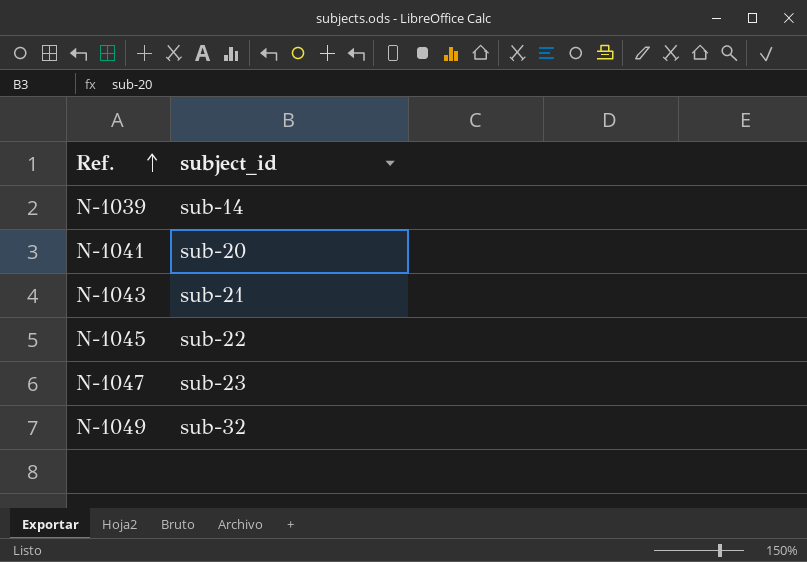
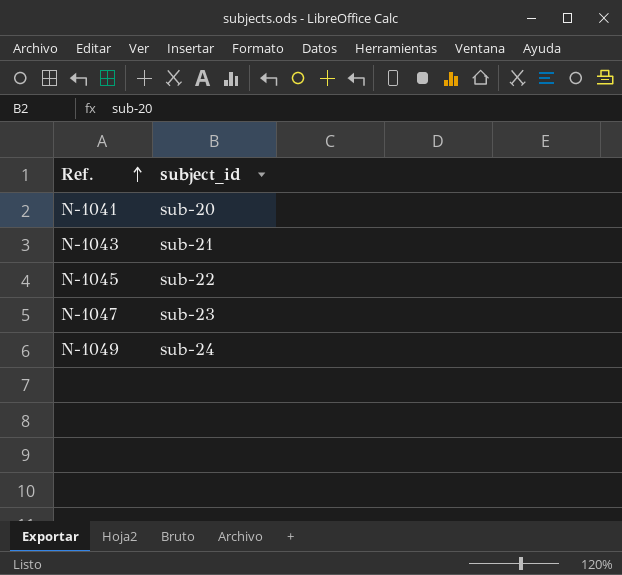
row N-1039: sub-14 -> none
N-1049 | subject_id: sub-32 -> sub-24

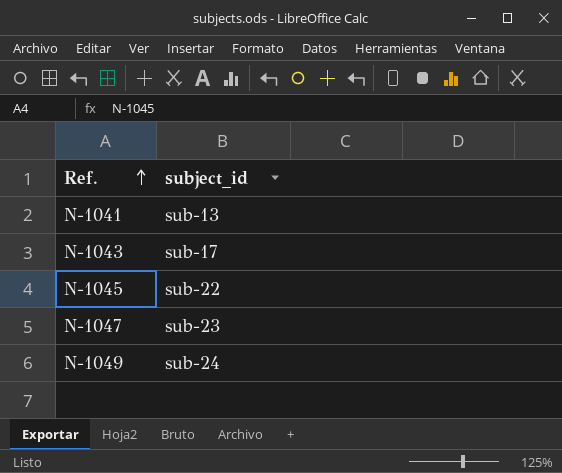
N-1041 | subject_id: sub-20 -> sub-13
N-1043 | subject_id: sub-21 -> sub-17

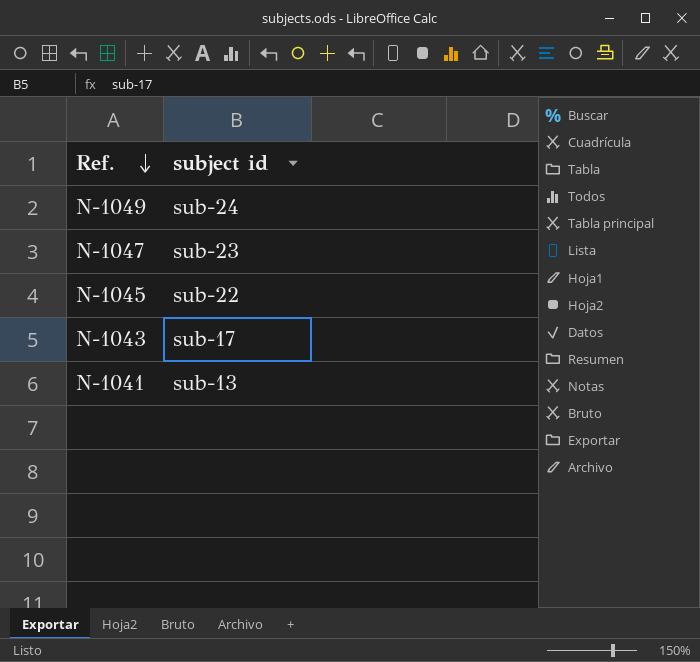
row order: Ref. ascending -> Ref. descending
column name: subject_id -> subject id

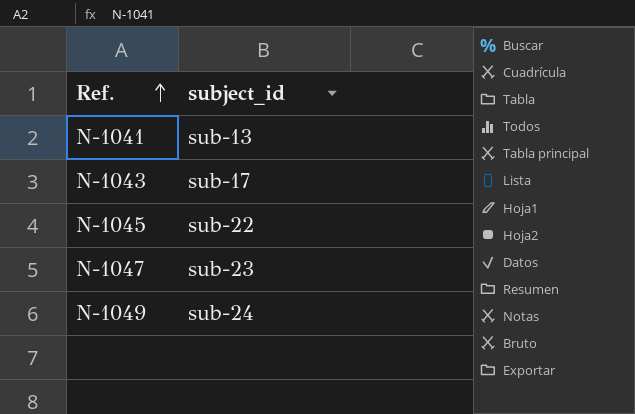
row order: Ref. descending -> Ref. ascending
column name: subject id -> subject_id

